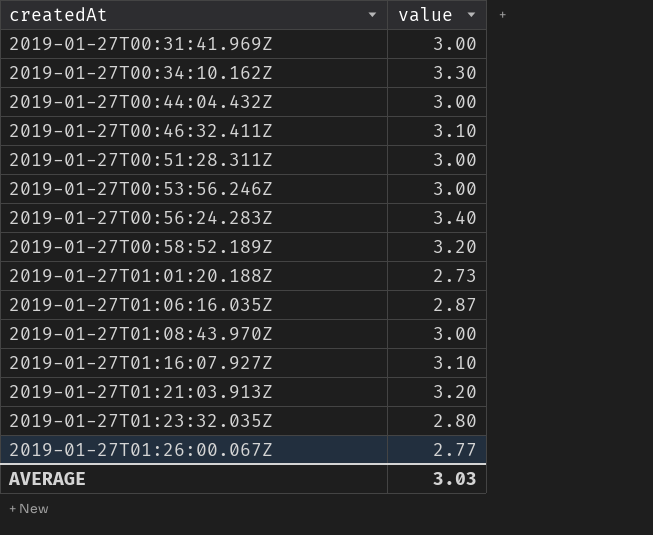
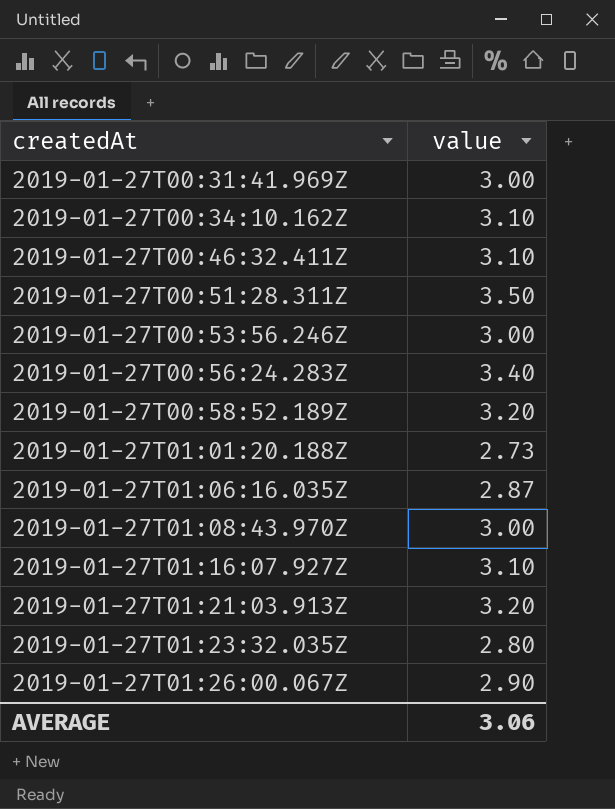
row 2019-01-27T00:44:04.432Z: 3.00 -> none
2019-01-27T00:34:10.162Z | value: 3.30 -> 3.10
2019-01-27T00:51:28.311Z | value: 3.00 -> 3.50
2019-01-27T01:26:00.067Z | value: 2.77 -> 2.90
AVERAGE | value: 3.03 -> 3.06

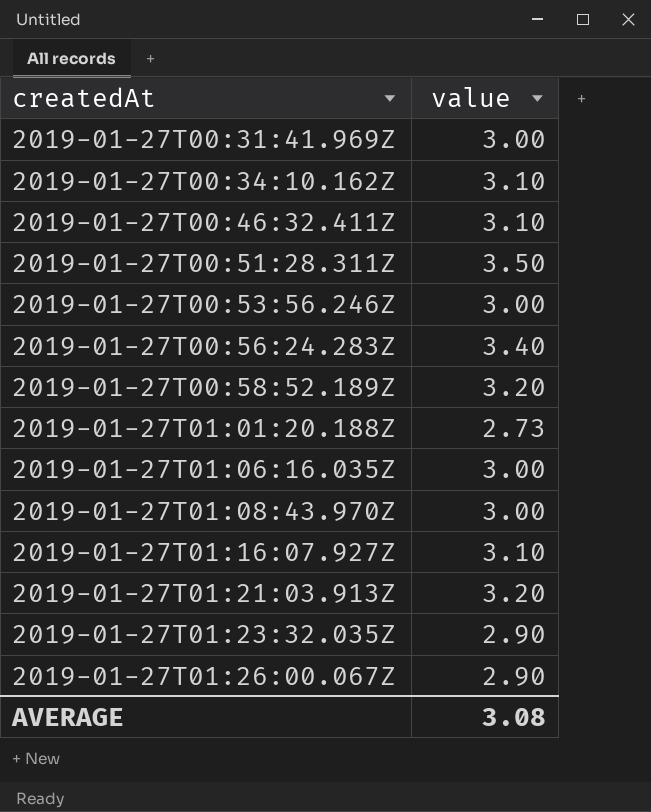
2019-01-27T01:06:16.035Z | value: 2.87 -> 3.00
2019-01-27T01:23:32.035Z | value: 2.80 -> 2.90
AVERAGE | value: 3.06 -> 3.08

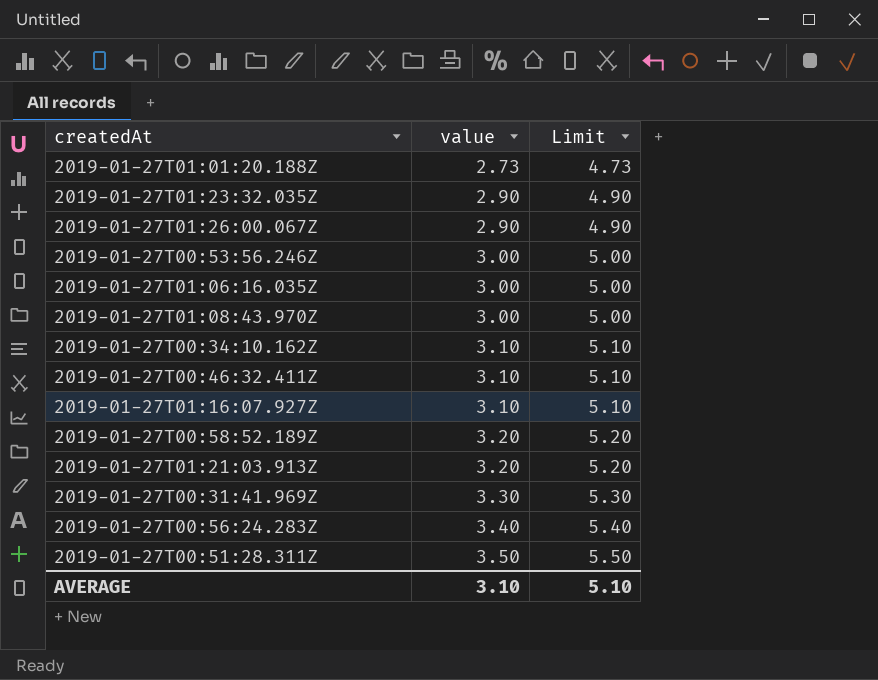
row order: createdAt ascending -> value ascending
column Limit | formula: none -> [value] + 2
2019-01-27T00:31:41.969Z | value: 3.00 -> 3.30
AVERAGE | value: 3.08 -> 3.10

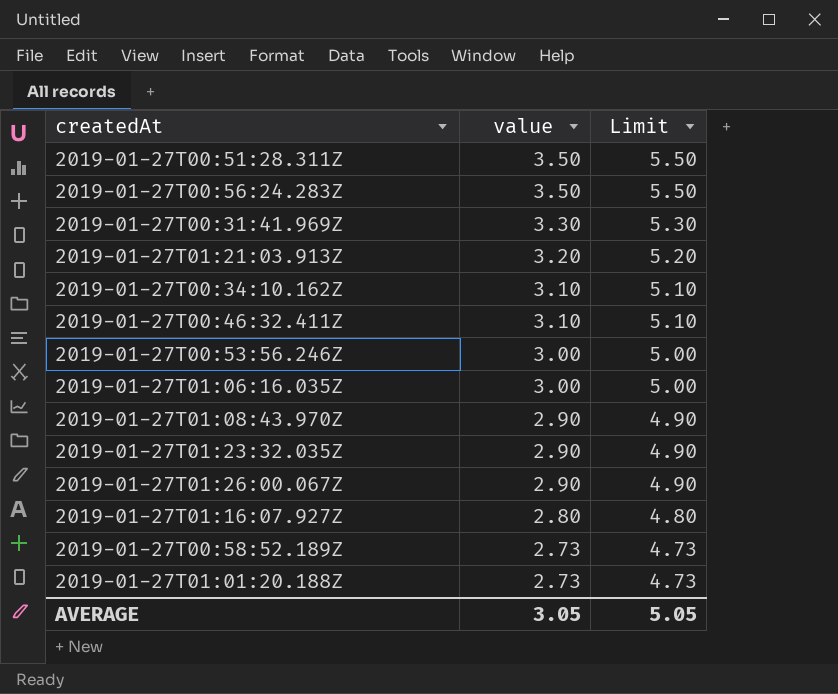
row order: value ascending -> value descending
2019-01-27T00:56:24.283Z | value: 3.40 -> 3.50
2019-01-27T00:56:24.283Z | Limit: 5.40 -> 5.50
2019-01-27T01:08:43.970Z | value: 3.00 -> 2.90
2019-01-27T01:08:43.970Z | Limit: 5.00 -> 4.90
2019-01-27T01:16:07.927Z | value: 3.10 -> 2.80
2019-01-27T01:16:07.927Z | Limit: 5.10 -> 4.80
2019-01-27T00:58:52.189Z | value: 3.20 -> 2.73
2019-01-27T00:58:52.189Z | Limit: 5.20 -> 4.73
AVERAGE | value: 3.10 -> 3.05
AVERAGE | Limit: 5.10 -> 5.05

